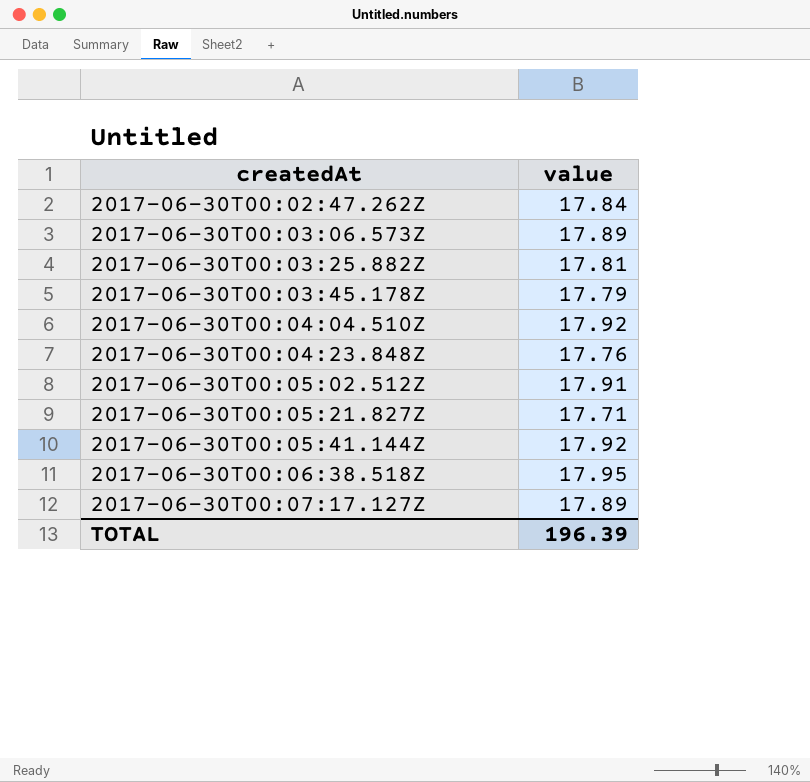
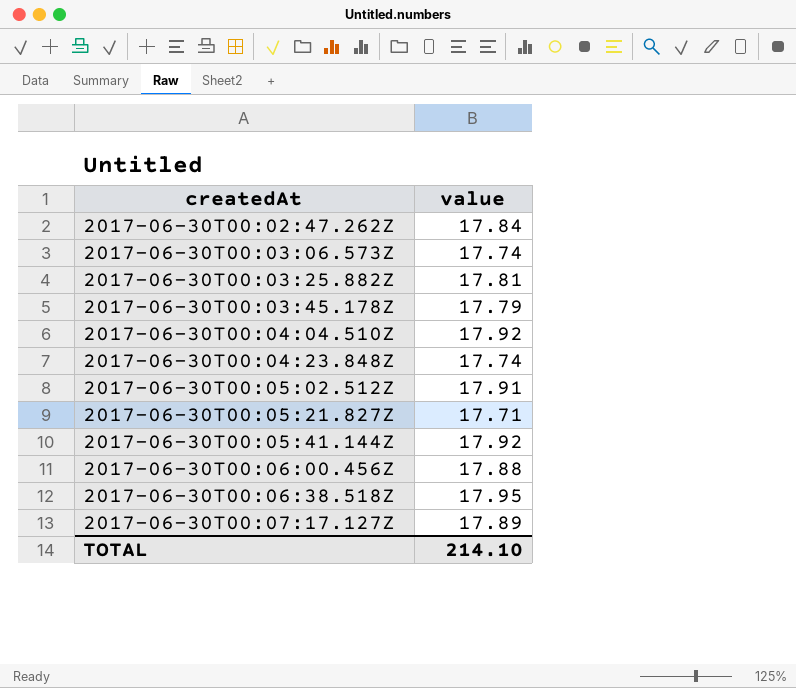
2017-06-30T00:03:06.573Z | value: 17.89 -> 17.74
2017-06-30T00:04:23.848Z | value: 17.76 -> 17.74
row 2017-06-30T00:06:00.456Z: none -> 17.88
TOTAL | value: 196.39 -> 214.10

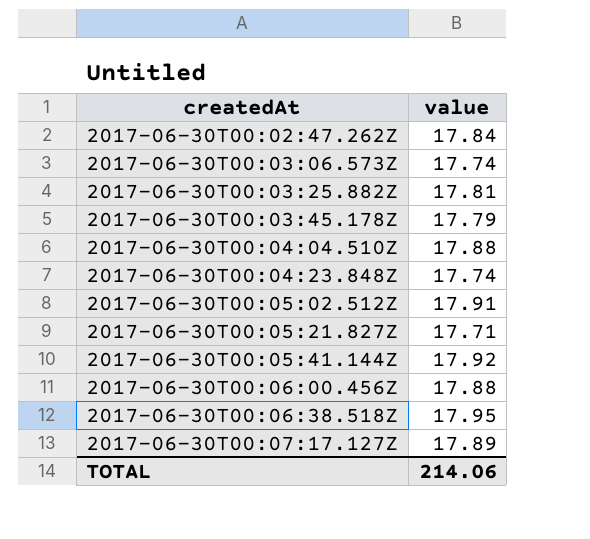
2017-06-30T00:04:04.510Z | value: 17.92 -> 17.88
TOTAL | value: 214.10 -> 214.06

